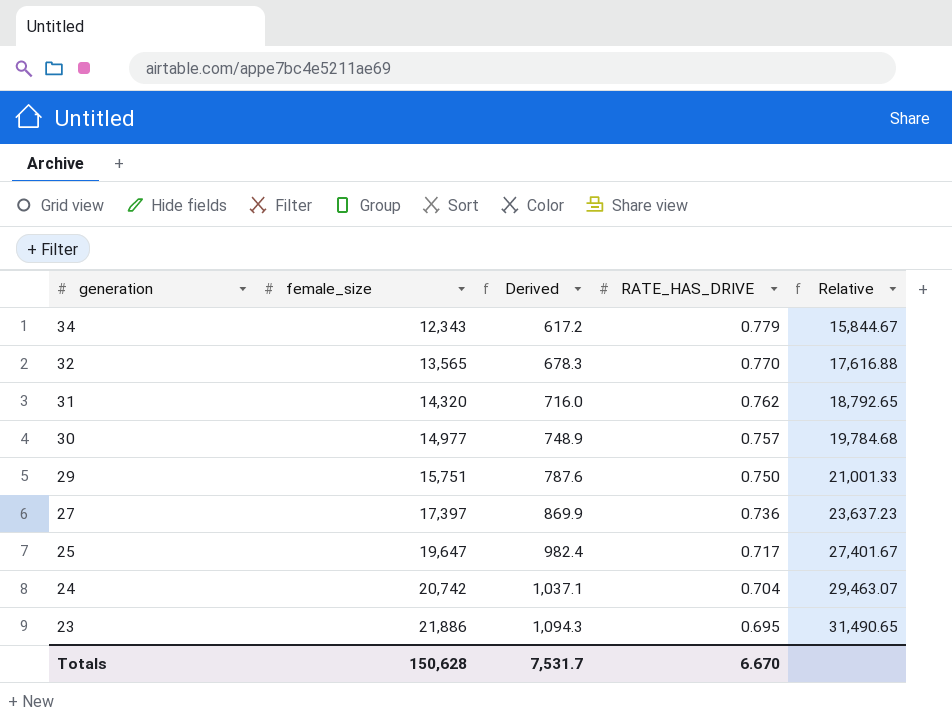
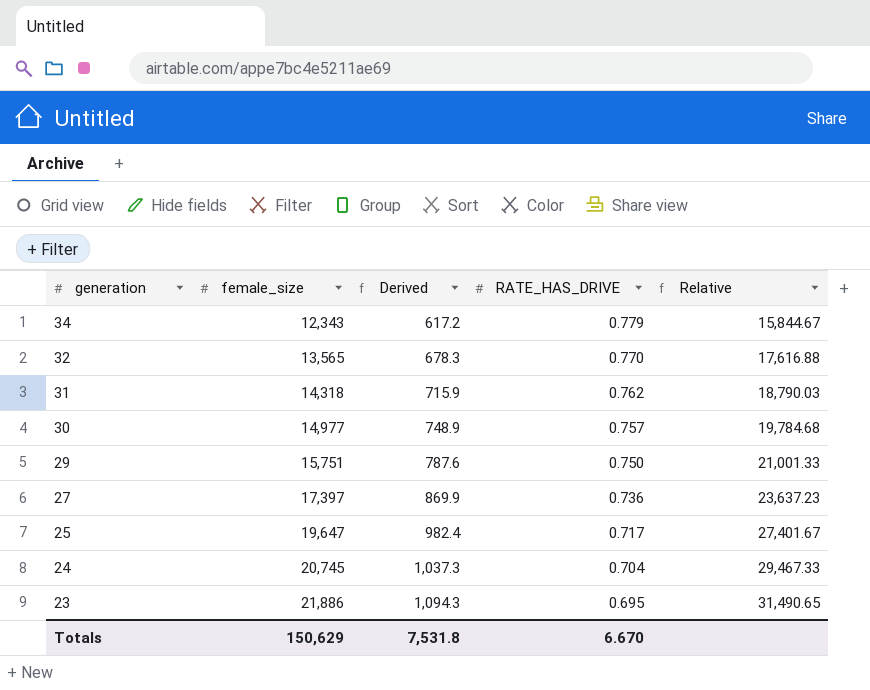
31 | female_size: 14,320 -> 14,318
31 | Derived: 716.0 -> 715.9
31 | Relative: 18,792.65 -> 18,790.03
24 | female_size: 20,742 -> 20,745
24 | Derived: 1,037.1 -> 1,037.3
24 | Relative: 29,463.07 -> 29,467.33
Totals | female_size: 150,628 -> 150,629
Totals | Derived: 7,531.7 -> 7,531.8

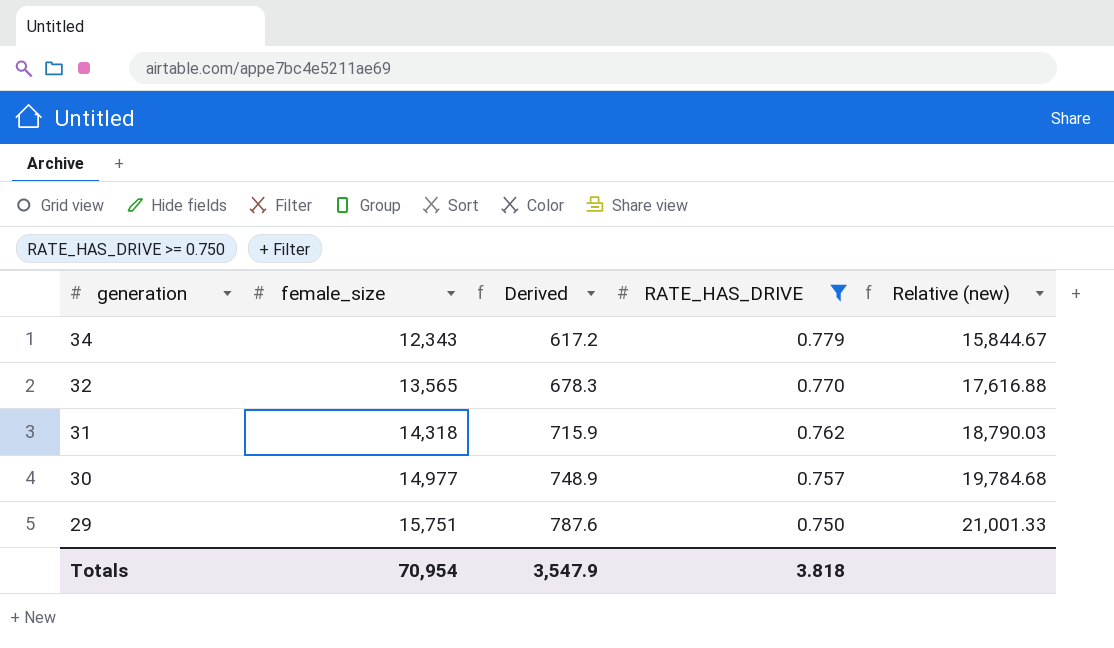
filter: none -> RATE_HAS_DRIVE >= 0.750
column name: Relative -> Relative (new)
Totals | female_size: 150,629 -> 70,954
Totals | Derived: 7,531.8 -> 3,547.9
Totals | RATE_HAS_DRIVE: 6.670 -> 3.818

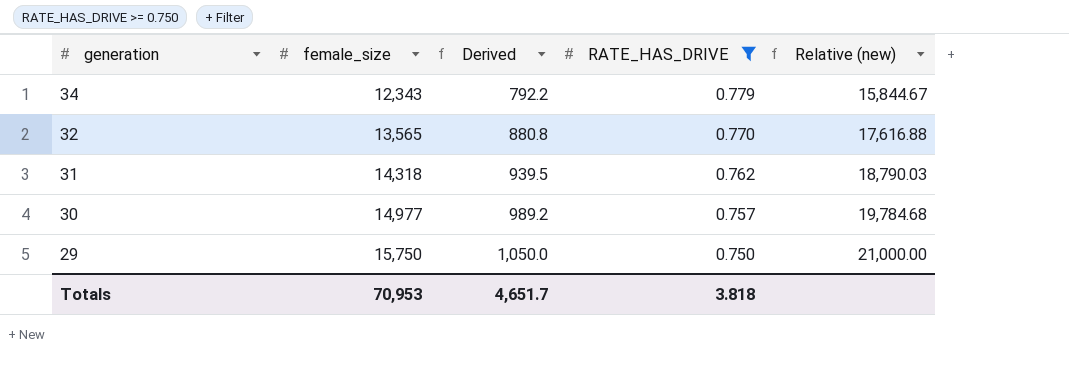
column Derived | formula: [female_size] * 0.05 -> [Relative (new)] * 0.05
29 | female_size: 15,751 -> 15,750
29 | Relative (new): 21,001.33 -> 21,000.00
Totals | female_size: 70,954 -> 70,953
Totals | Derived: 3,547.9 -> 4,651.7

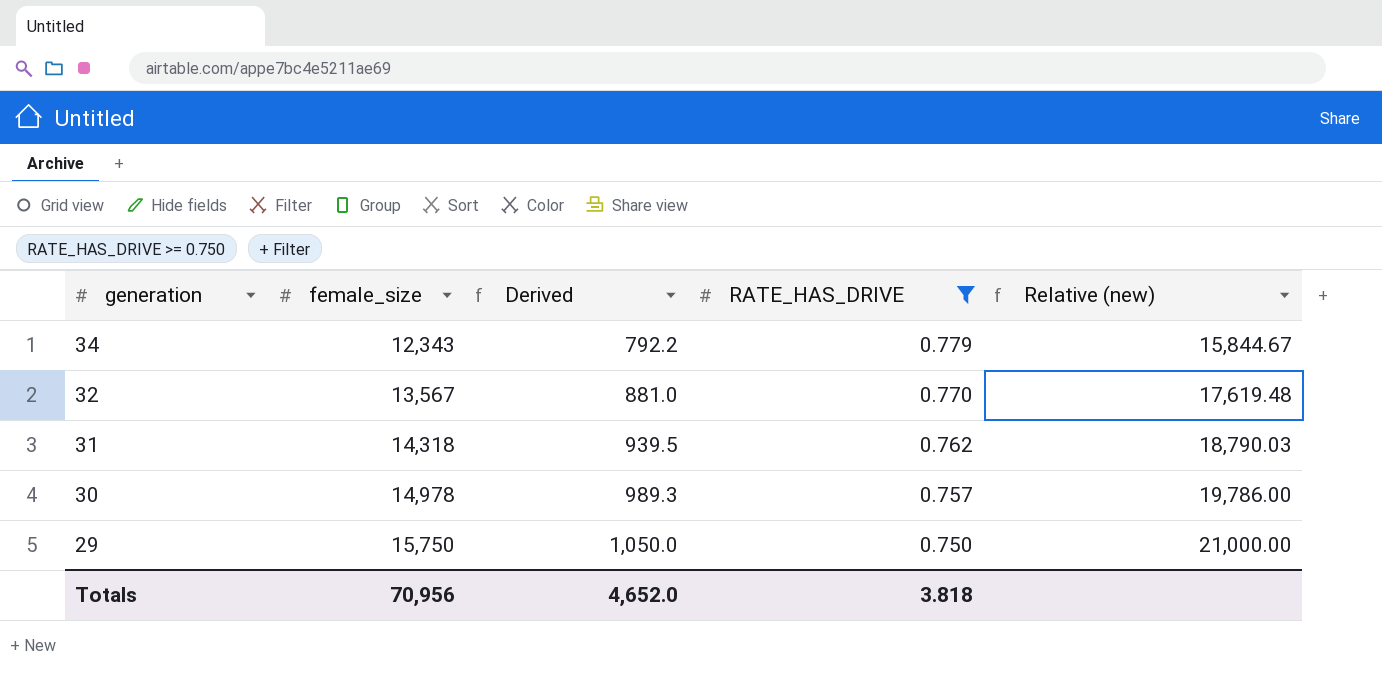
32 | female_size: 13,565 -> 13,567
32 | Derived: 880.8 -> 881.0
32 | Relative (new): 17,616.88 -> 17,619.48
30 | female_size: 14,977 -> 14,978
30 | Derived: 989.2 -> 989.3
30 | Relative (new): 19,784.68 -> 19,786.00
Totals | female_size: 70,953 -> 70,956
Totals | Derived: 4,651.7 -> 4,652.0

